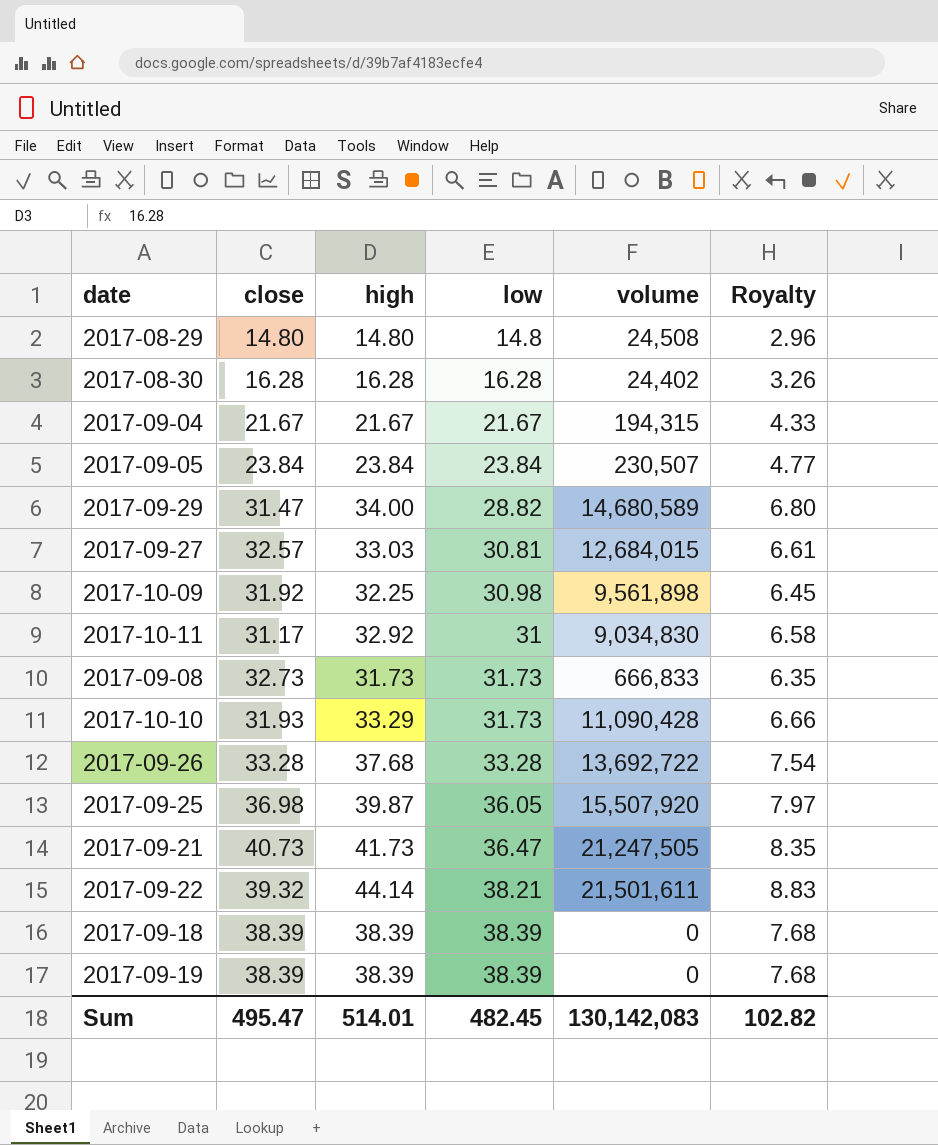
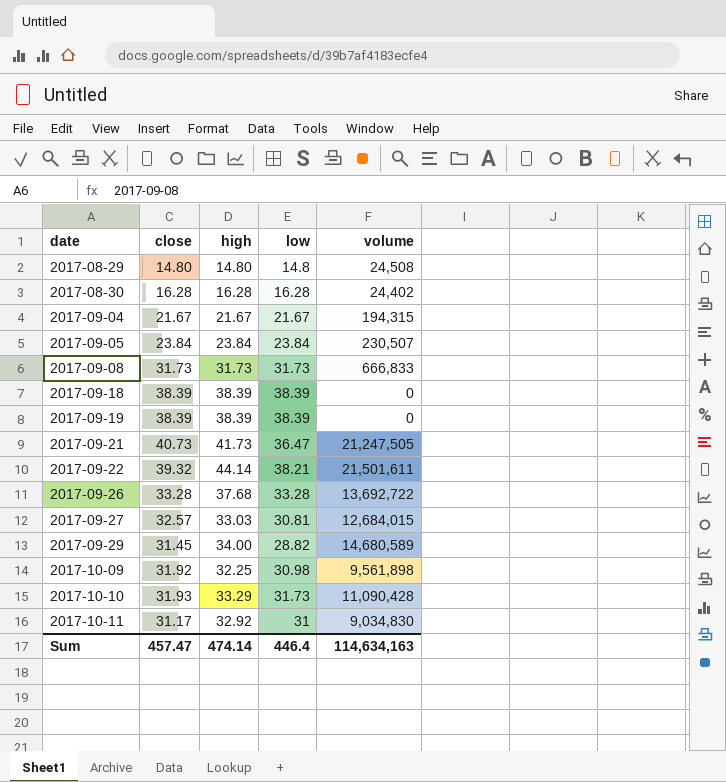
row order: low ascending -> date ascending
column Royalty | formula: [high] * 0.2 -> none
row 2017-09-25: 36.98 | 39.87 | 36.05 | 15,507,920 | 7.97 -> none
2017-09-08 | close: 32.73 -> 31.73
2017-09-29 | close: 31.47 -> 31.45
Sum | close: 495.47 -> 457.47
Sum | high: 514.01 -> 474.14
Sum | low: 482.45 -> 446.4
Sum | volume: 130,142,083 -> 114,634,163

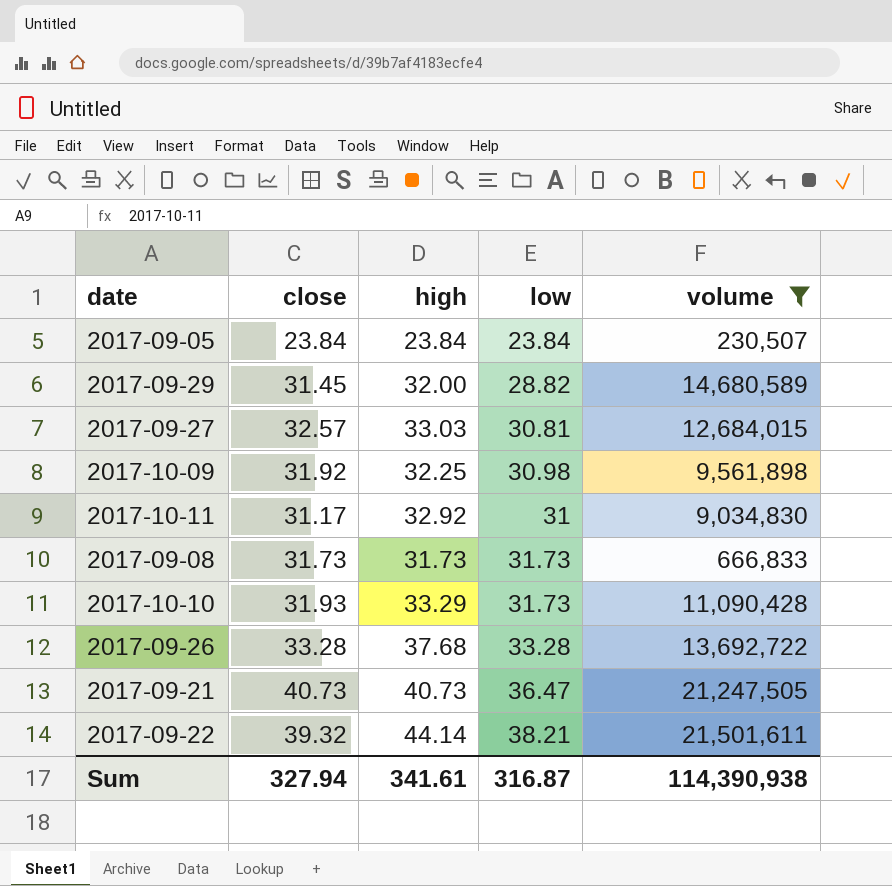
filter: none -> volume >= 230,507
row order: date ascending -> low ascending
2017-09-29 | high: 34.00 -> 32.00
2017-09-21 | high: 41.73 -> 40.73
Sum | close: 457.47 -> 327.94
Sum | high: 474.14 -> 341.61
Sum | low: 446.4 -> 316.87
Sum | volume: 114,634,163 -> 114,390,938

